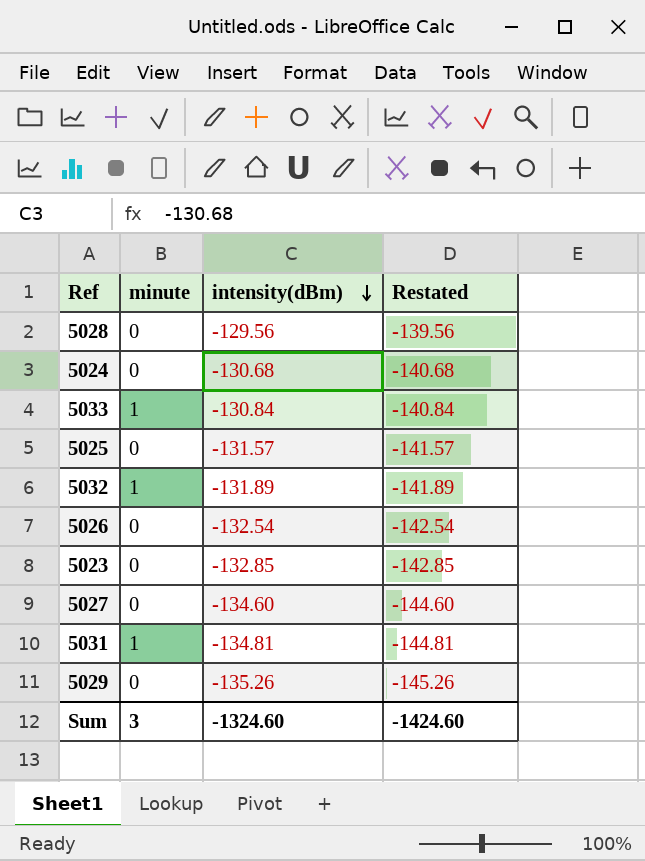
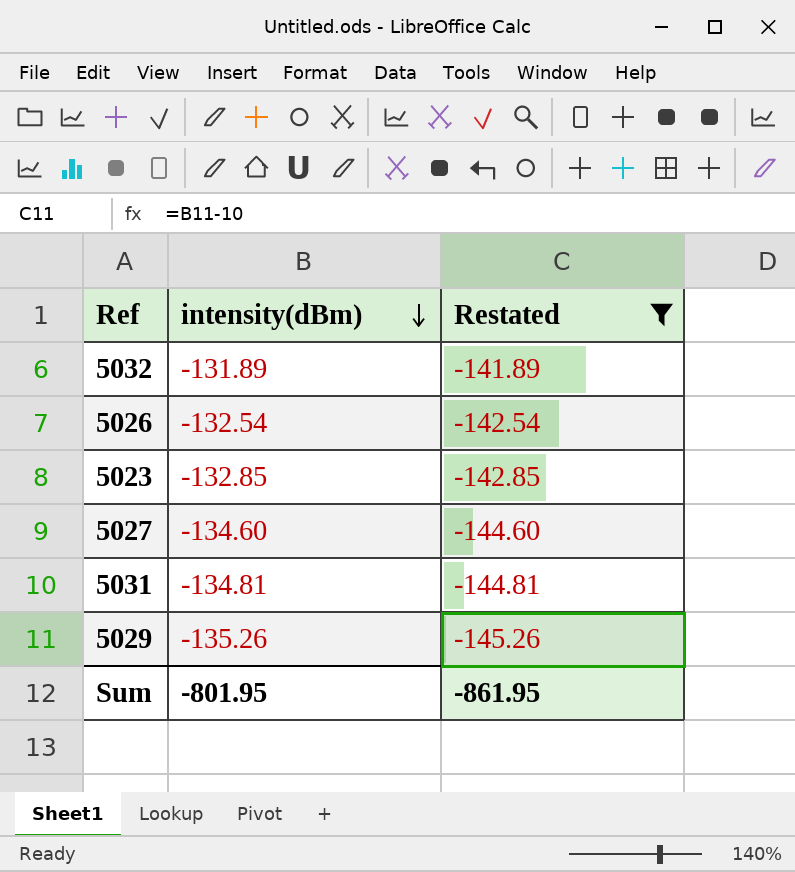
filter: none -> Restated <= -141.89
column minute | position: 2 -> none
Sum | intensity(dBm): -1324.60 -> -801.95
Sum | Restated: -1424.60 -> -861.95

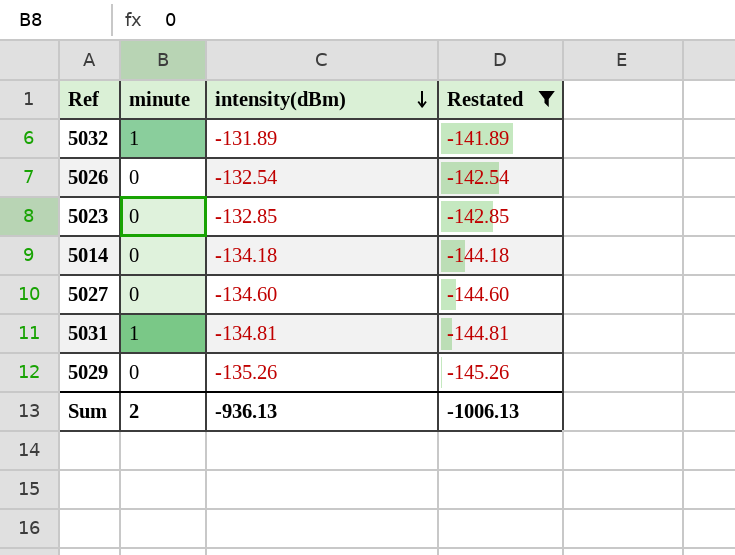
column minute | position: none -> 2
row 5014: none -> 0 | -134.18 | -144.18
Sum | intensity(dBm): -801.95 -> -936.13
Sum | Restated: -861.95 -> -1006.13

